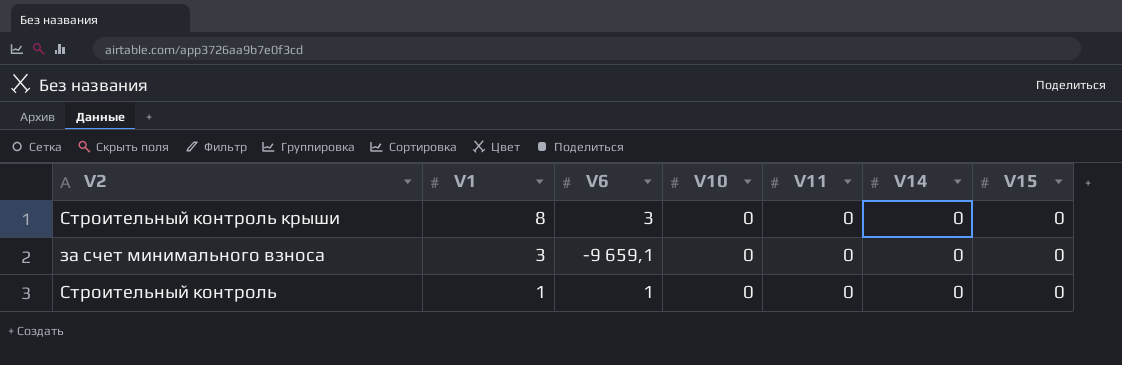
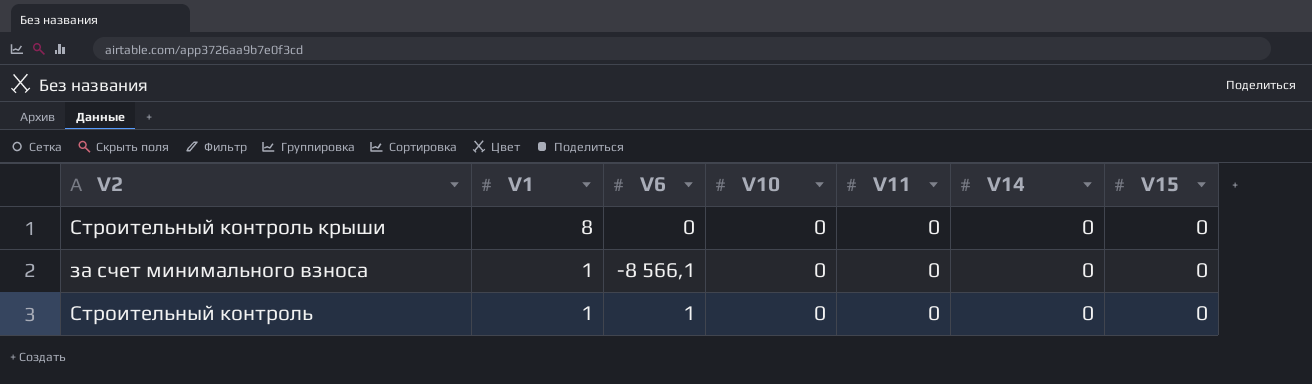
Строительный контроль крыши | V6: 3 -> 0
за счет минимального взноса | V1: 3 -> 1
за счет минимального взноса | V6: -9 659,1 -> -8 566,1

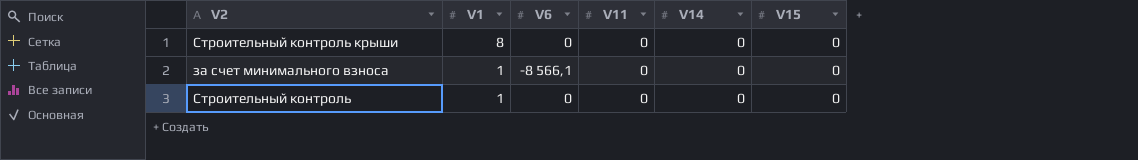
column V10 | position: 4 -> none
Строительный контроль | V6: 1 -> 0

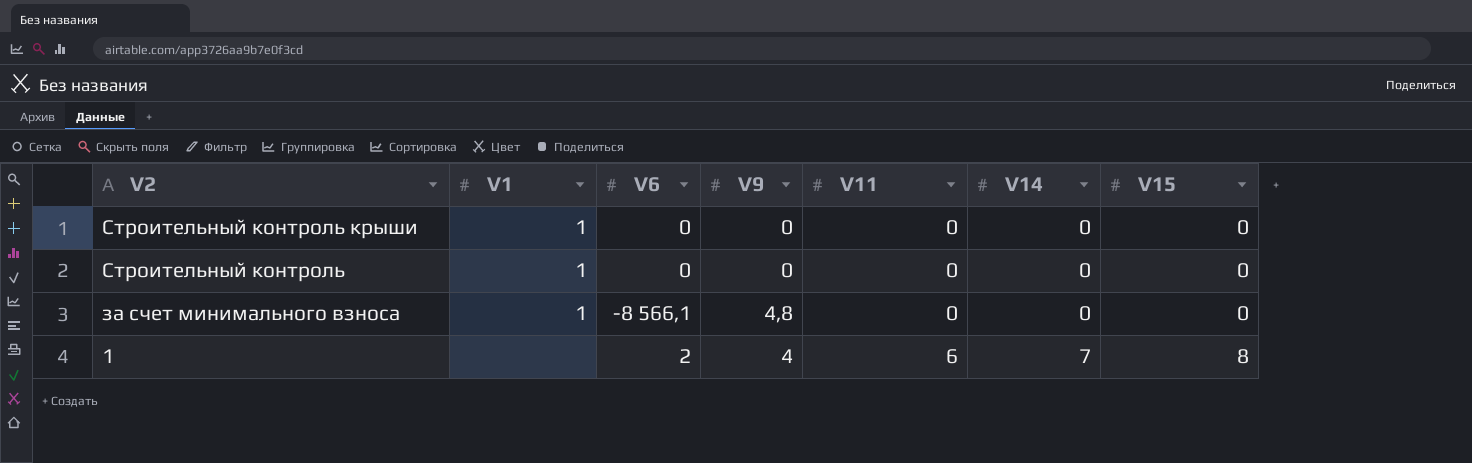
row order: V1 descending -> V2 descending
column V9 | position: none -> 4
Строительный контроль крыши | V1: 8 -> 1
row 1: none -> none | 2 | 4 | 6 | 7 | 8

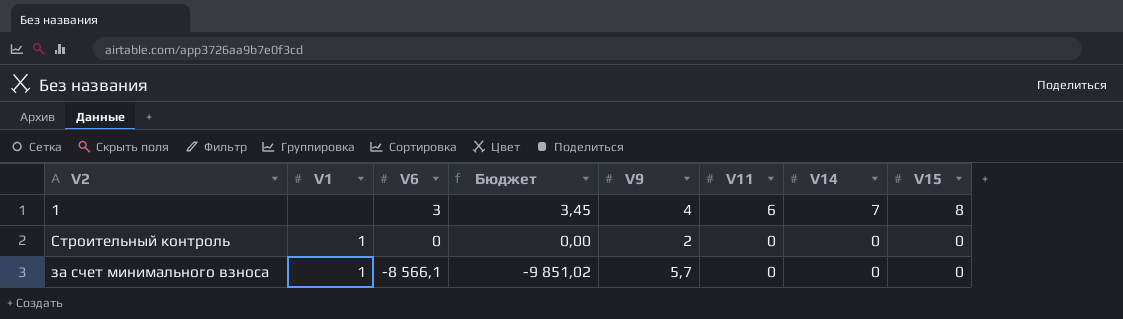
row order: V2 descending -> V6 descending
column Бюджет | formula: none -> [V6] * 1,15
row Строительный контроль крыши: 1 | 0 | 0 | 0 | 0 | 0 -> none
1 | V6: 2 -> 3
Строительный контроль | V9: 0 -> 2
за счет минимального взноса | V9: 4,8 -> 5,7

